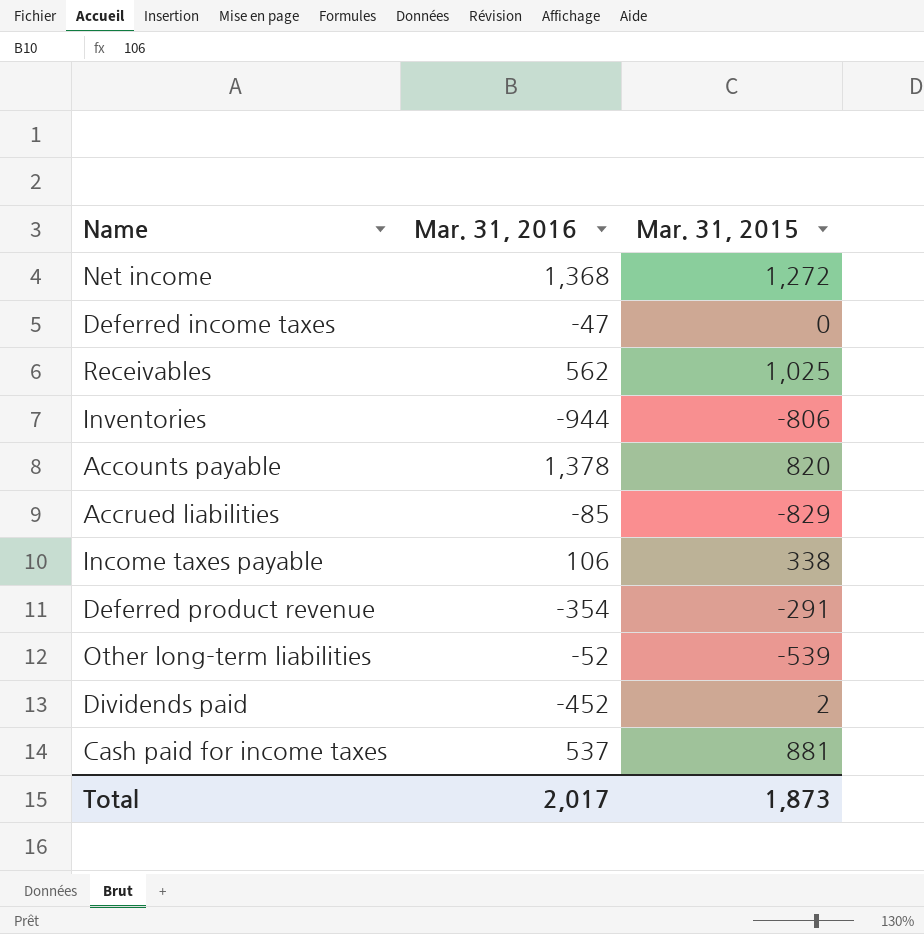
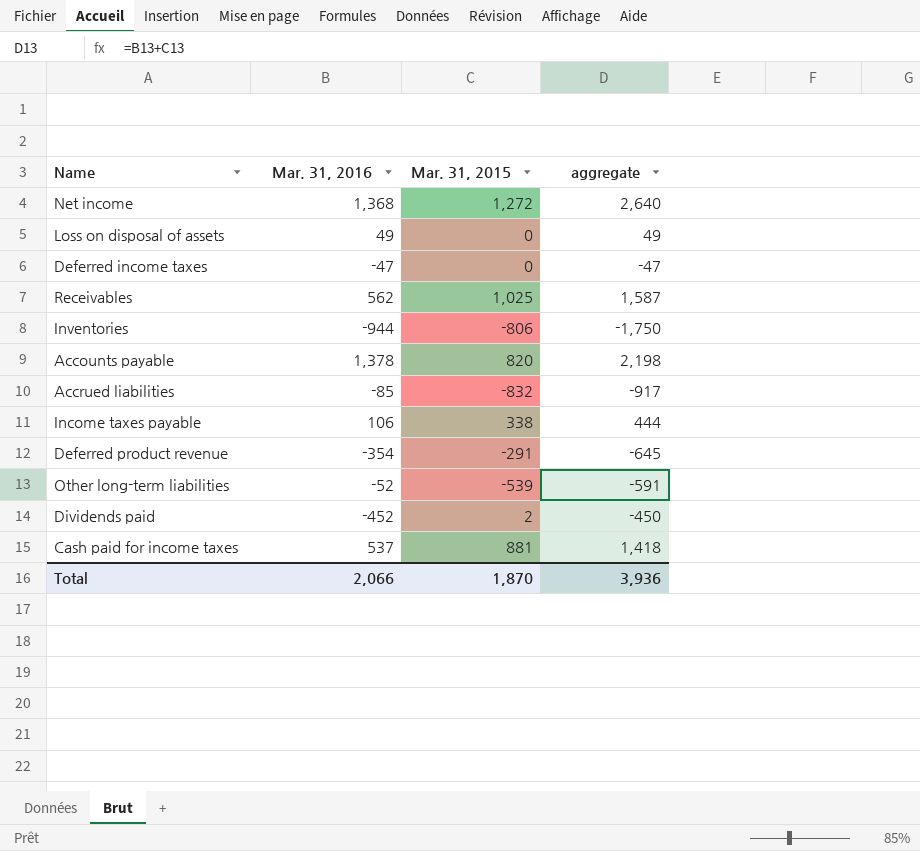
column aggregate | formula: none -> [Mar. 31, 2016] + [Mar. 31, 2015]
row Loss on disposal of assets: none -> 49 | 0 | 49
Accrued liabilities | Mar. 31, 2015: -829 -> -832
Total | Mar. 31, 2016: 2,017 -> 2,066
Total | Mar. 31, 2015: 1,873 -> 1,870

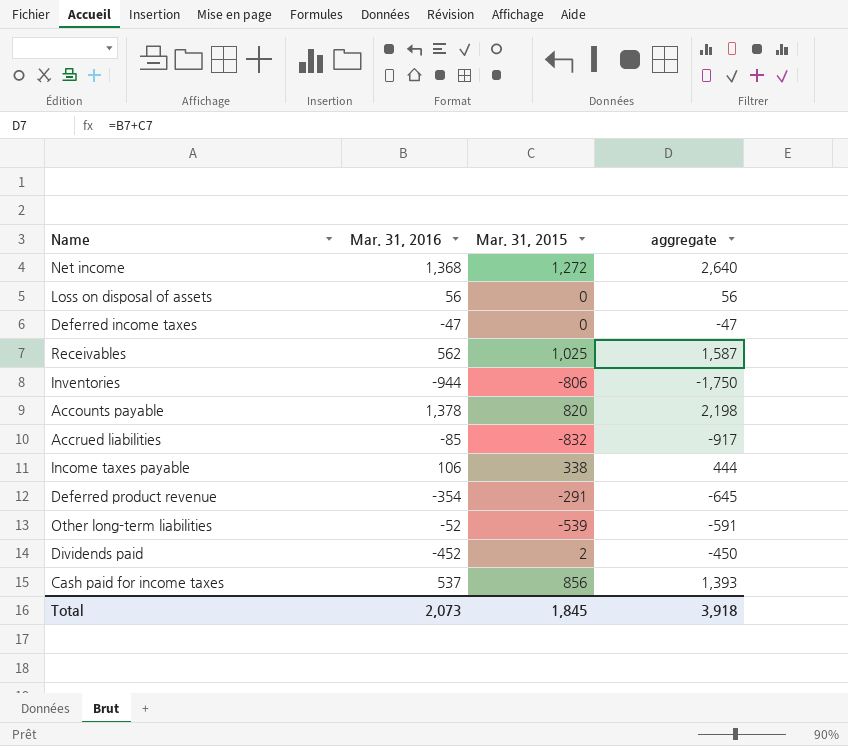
Loss on disposal of assets | Mar. 31, 2016: 49 -> 56
Loss on disposal of assets | aggregate: 49 -> 56
Cash paid for income taxes | Mar. 31, 2015: 881 -> 856
Cash paid for income taxes | aggregate: 1,418 -> 1,393
Total | Mar. 31, 2016: 2,066 -> 2,073
Total | Mar. 31, 2015: 1,870 -> 1,845
Total | aggregate: 3,936 -> 3,918

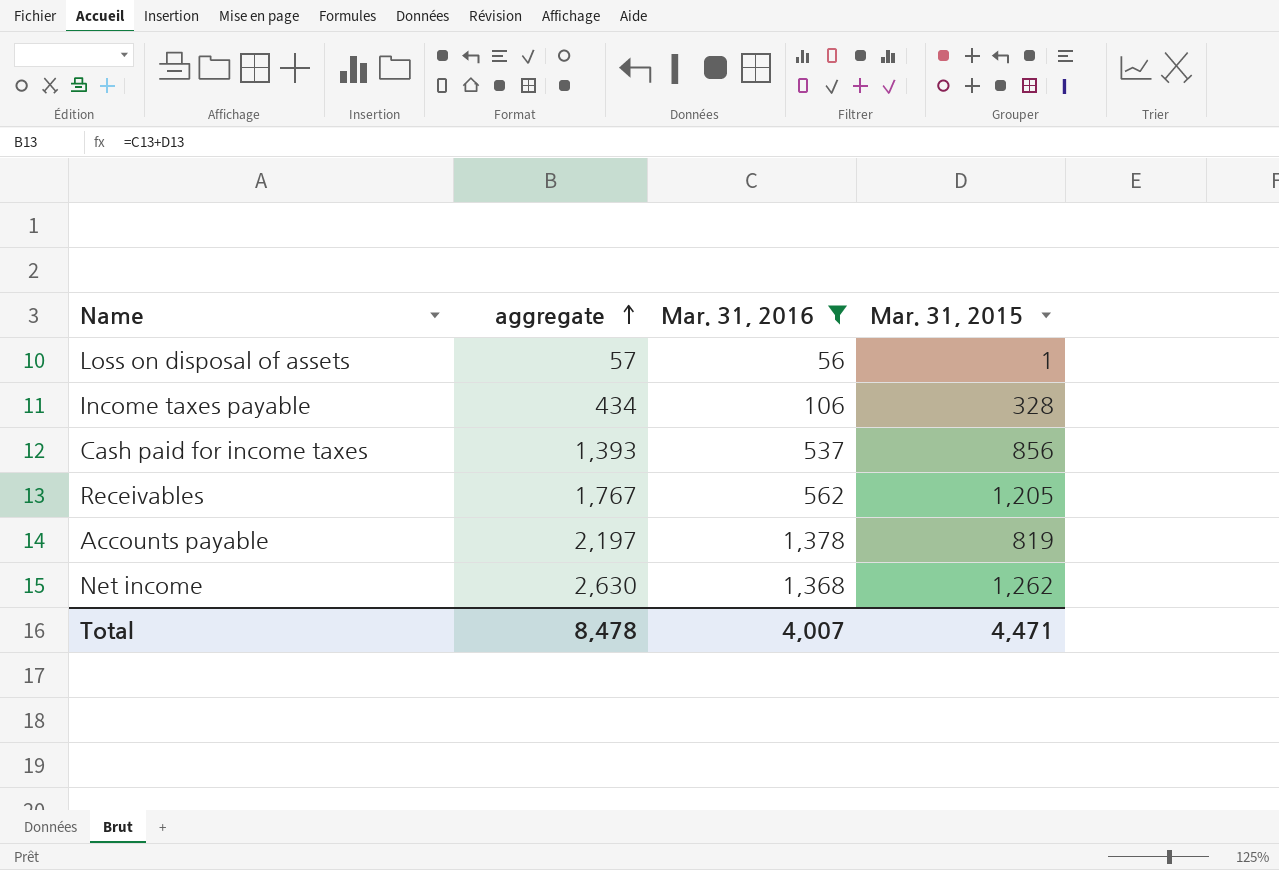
filter: none -> Mar. 31, 2016 >= 56
row order: none -> aggregate ascending
column aggregate | position: 4 -> 2
Loss on disposal of assets | aggregate: 56 -> 57
Loss on disposal of assets | Mar. 31, 2015: 0 -> 1
Income taxes payable | aggregate: 444 -> 434
Income taxes payable | Mar. 31, 2015: 338 -> 328
Receivables | aggregate: 1,587 -> 1,767
Receivables | Mar. 31, 2015: 1,025 -> 1,205
Accounts payable | aggregate: 2,198 -> 2,197
Accounts payable | Mar. 31, 2015: 820 -> 819
Net income | aggregate: 2,640 -> 2,630
Net income | Mar. 31, 2015: 1,272 -> 1,262
Total | aggregate: 3,918 -> 8,478
Total | Mar. 31, 2016: 2,073 -> 4,007
Total | Mar. 31, 2015: 1,845 -> 4,471

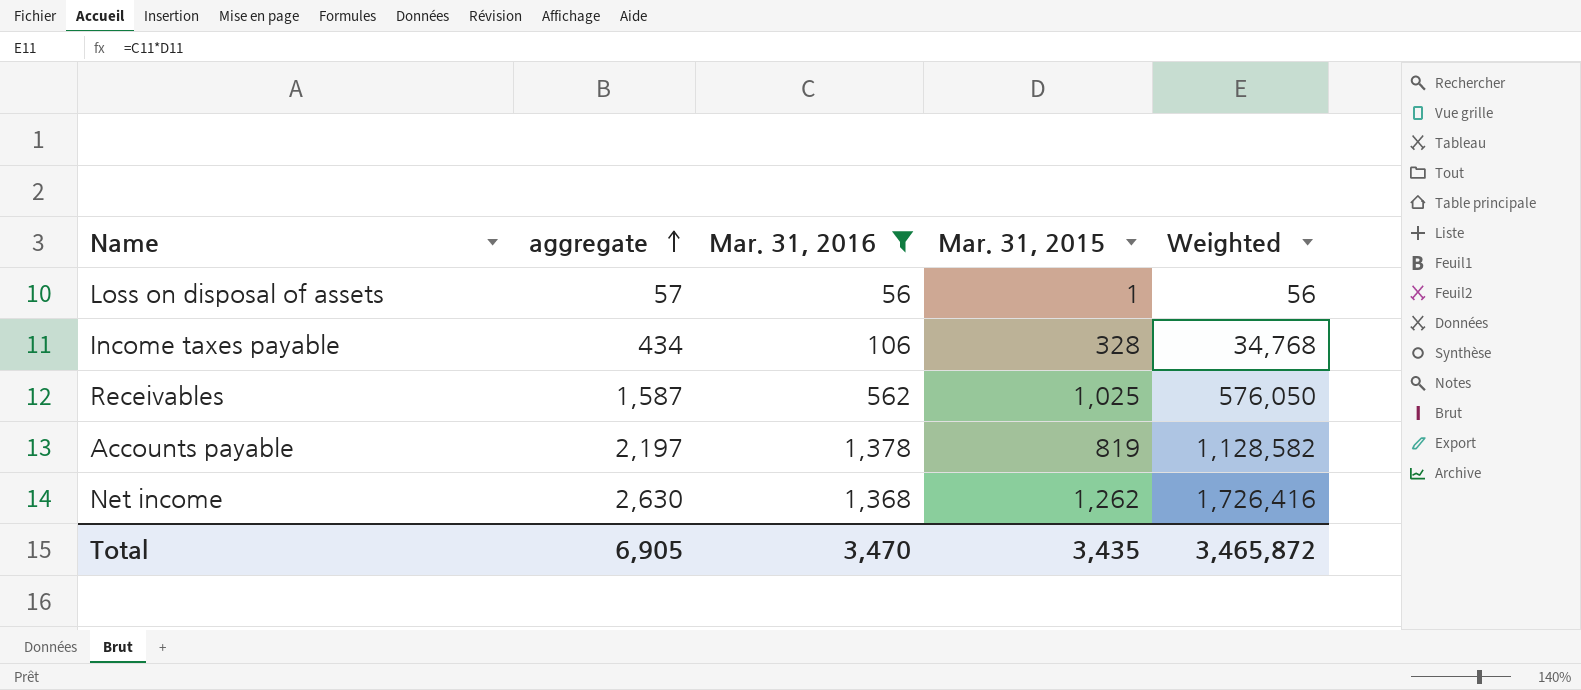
column Weighted | formula: none -> [Mar. 31, 2016] * [Mar. 31, 2015]
row Cash paid for income taxes: 1,393 | 537 | 856 -> none
Receivables | aggregate: 1,767 -> 1,587
Receivables | Mar. 31, 2015: 1,205 -> 1,025
Total | aggregate: 8,478 -> 6,905
Total | Mar. 31, 2016: 4,007 -> 3,470
Total | Mar. 31, 2015: 4,471 -> 3,435

